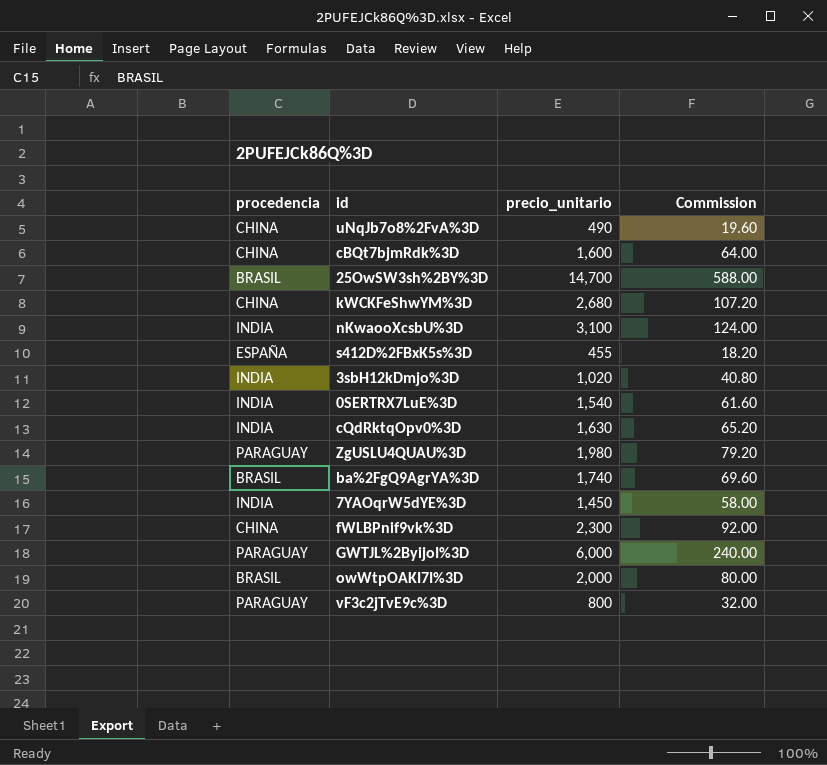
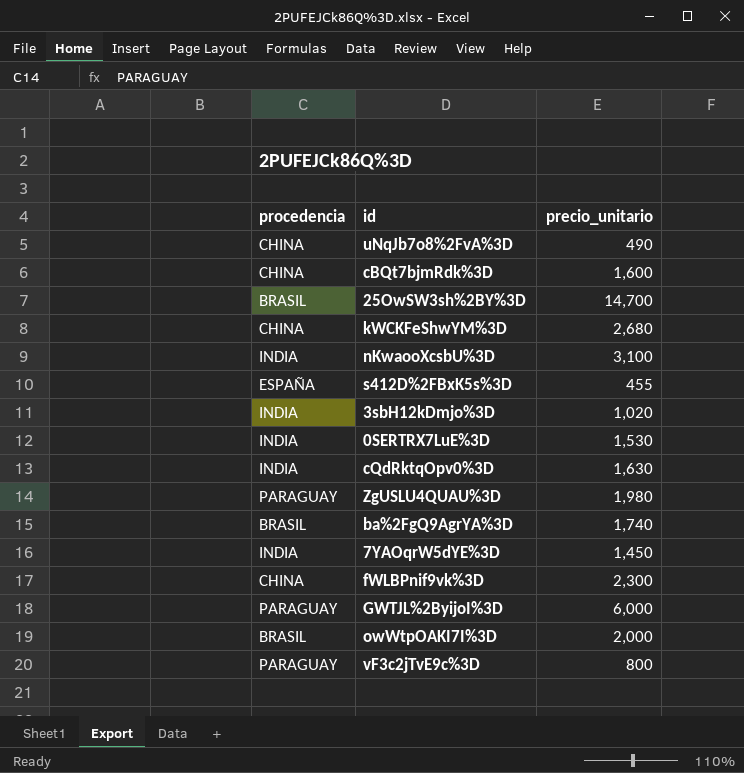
column Commission | formula: [precio_unitario] * 0.04 -> none
0SERTRX7LuE%3D | precio_unitario: 1,540 -> 1,530

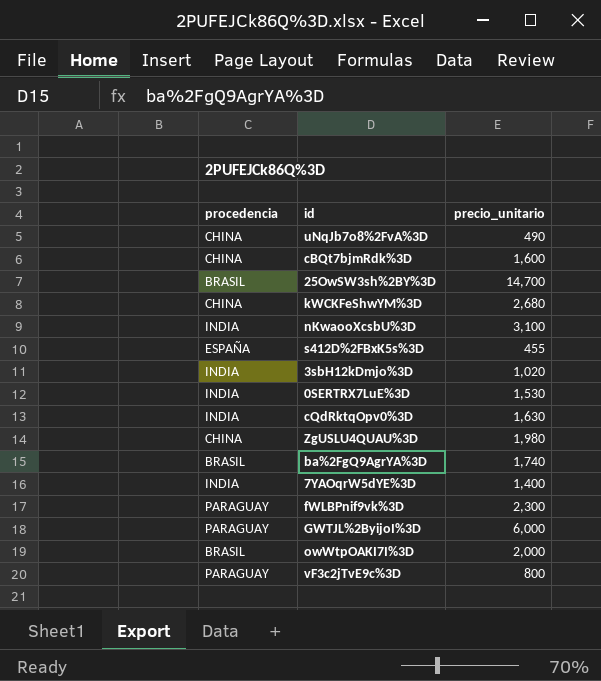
ZgUSLU4QUAU%3D | procedencia: PARAGUAY -> CHINA
7YAOqrW5dYE%3D | precio_unitario: 1,450 -> 1,400
fWLBPnif9vk%3D | procedencia: CHINA -> PARAGUAY

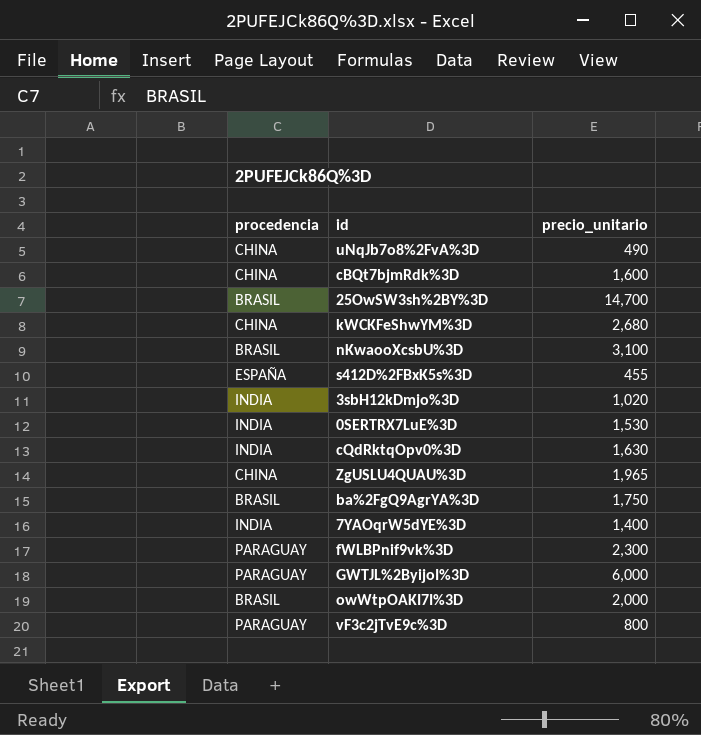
nKwaooXcsbU%3D | procedencia: INDIA -> BRASIL
ZgUSLU4QUAU%3D | precio_unitario: 1,980 -> 1,965
ba%2FgQ9AgrYA%3D | precio_unitario: 1,740 -> 1,750

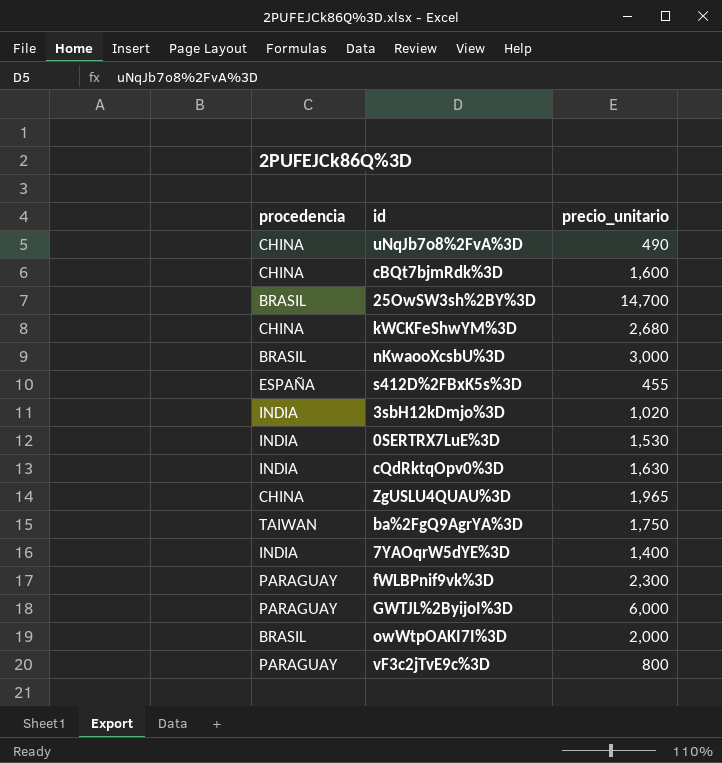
nKwaooXcsbU%3D | precio_unitario: 3,100 -> 3,000
ba%2FgQ9AgrYA%3D | procedencia: BRASIL -> TAIWAN

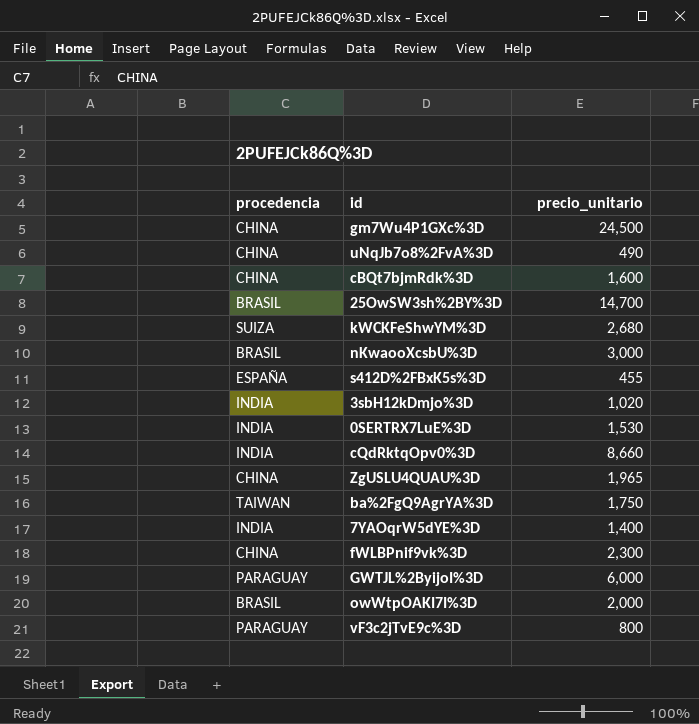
row gm7Wu4P1GXc%3D: none -> CHINA | 24,500
kWCKFeShwYM%3D | procedencia: CHINA -> SUIZA
cQdRktqOpv0%3D | precio_unitario: 1,630 -> 8,660
fWLBPnif9vk%3D | procedencia: PARAGUAY -> CHINA

